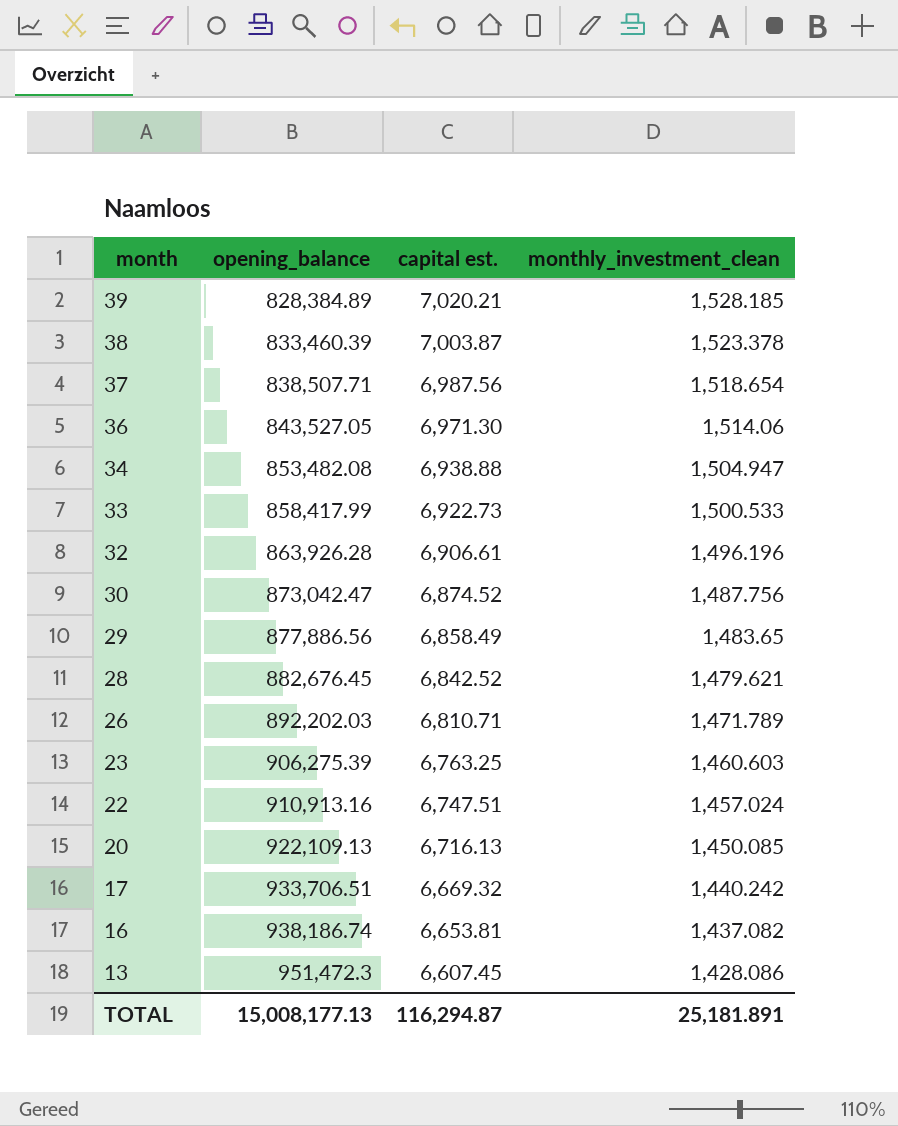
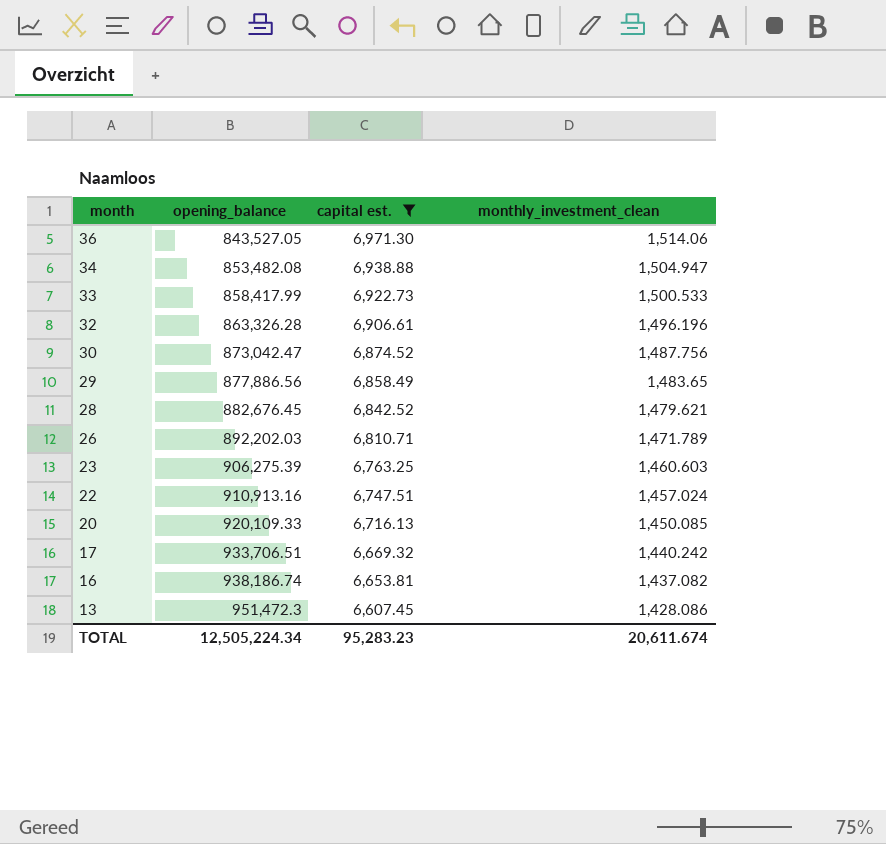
filter: none -> capital est. <= 6,971.30
32 | opening_balance: 863,926.28 -> 863,326.28
20 | opening_balance: 922,109.13 -> 920,109.33
TOTAL | opening_balance: 15,008,177.13 -> 12,505,224.34
TOTAL | capital est.: 116,294.87 -> 95,283.23
TOTAL | monthly_investment_clean: 25,181.891 -> 20,611.674

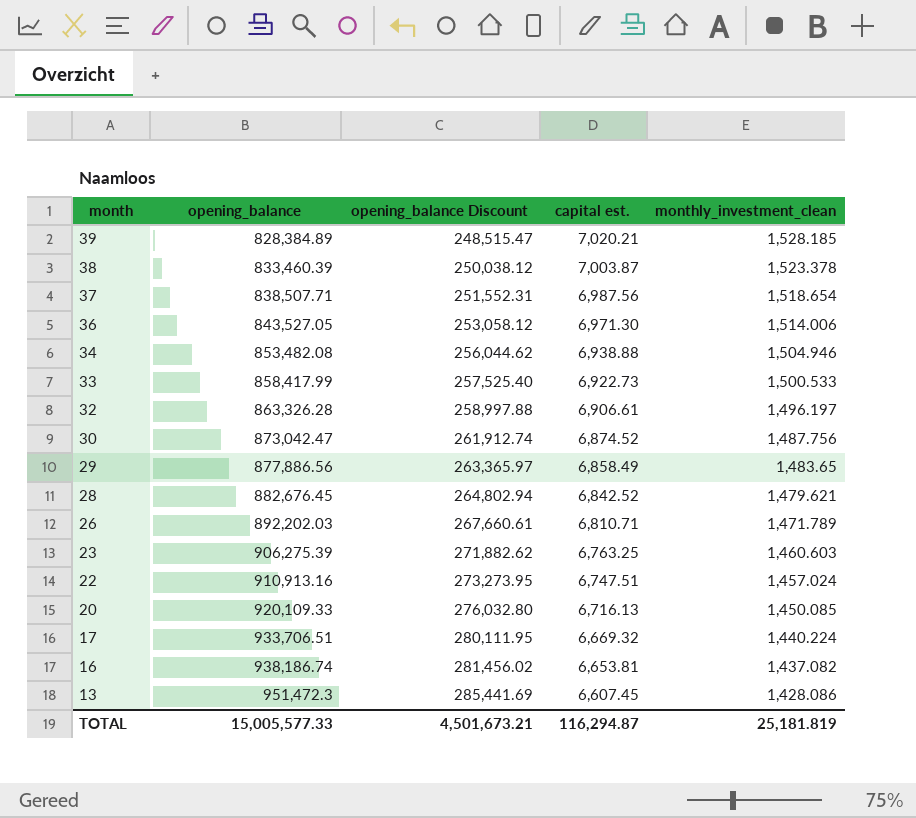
filter: capital est. <= 6,971.30 -> none
column opening_balance Discount | formula: none -> [opening_balance] * 0.3
36 | monthly_investment_clean: 1,514.06 -> 1,514.006
34 | monthly_investment_clean: 1,504.947 -> 1,504.946
32 | monthly_investment_clean: 1,496.196 -> 1,496.197
17 | monthly_investment_clean: 1,440.242 -> 1,440.224
TOTAL | opening_balance: 12,505,224.34 -> 15,005,577.33
TOTAL | capital est.: 95,283.23 -> 116,294.87
TOTAL | monthly_investment_clean: 20,611.674 -> 25,181.819

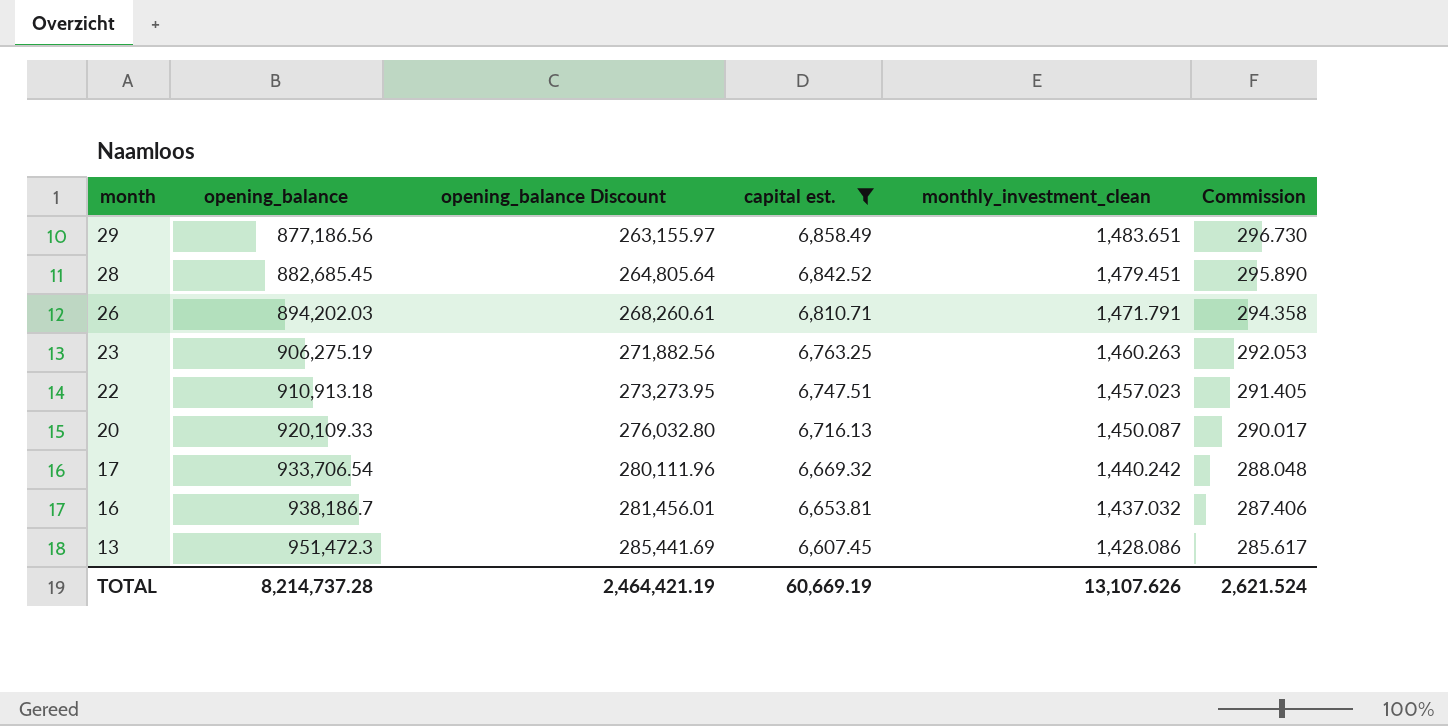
filter: none -> capital est. <= 6,858.49
column Commission | formula: none -> [monthly_investment_clean] * 0.2
29 | opening_balance: 877,886.56 -> 877,186.56
29 | opening_balance Discount: 263,365.97 -> 263,155.97
29 | monthly_investment_clean: 1,483.65 -> 1,483.651
28 | opening_balance: 882,676.45 -> 882,685.45
28 | opening_balance Discount: 264,802.94 -> 264,805.64
28 | monthly_investment_clean: 1,479.621 -> 1,479.451
26 | opening_balance: 892,202.03 -> 894,202.03
26 | opening_balance Discount: 267,660.61 -> 268,260.61
26 | monthly_investment_clean: 1,471.789 -> 1,471.791
23 | opening_balance: 906,275.39 -> 906,275.19
23 | opening_balance Discount: 271,882.62 -> 271,882.56
23 | monthly_investment_clean: 1,460.603 -> 1,460.263
22 | opening_balance: 910,913.16 -> 910,913.18
22 | monthly_investment_clean: 1,457.024 -> 1,457.023
20 | monthly_investment_clean: 1,450.085 -> 1,450.087
17 | opening_balance: 933,706.51 -> 933,706.54
17 | opening_balance Discount: 280,111.95 -> 280,111.96
17 | monthly_investment_clean: 1,440.224 -> 1,440.242
16 | opening_balance: 938,186.74 -> 938,186.7
16 | opening_balance Discount: 281,456.02 -> 281,456.01
16 | monthly_investment_clean: 1,437.082 -> 1,437.032
TOTAL | opening_balance: 15,005,577.33 -> 8,214,737.28
TOTAL | opening_balance Discount: 4,501,673.21 -> 2,464,421.19
TOTAL | capital est.: 116,294.87 -> 60,669.19
TOTAL | monthly_investment_clean: 25,181.819 -> 13,107.626

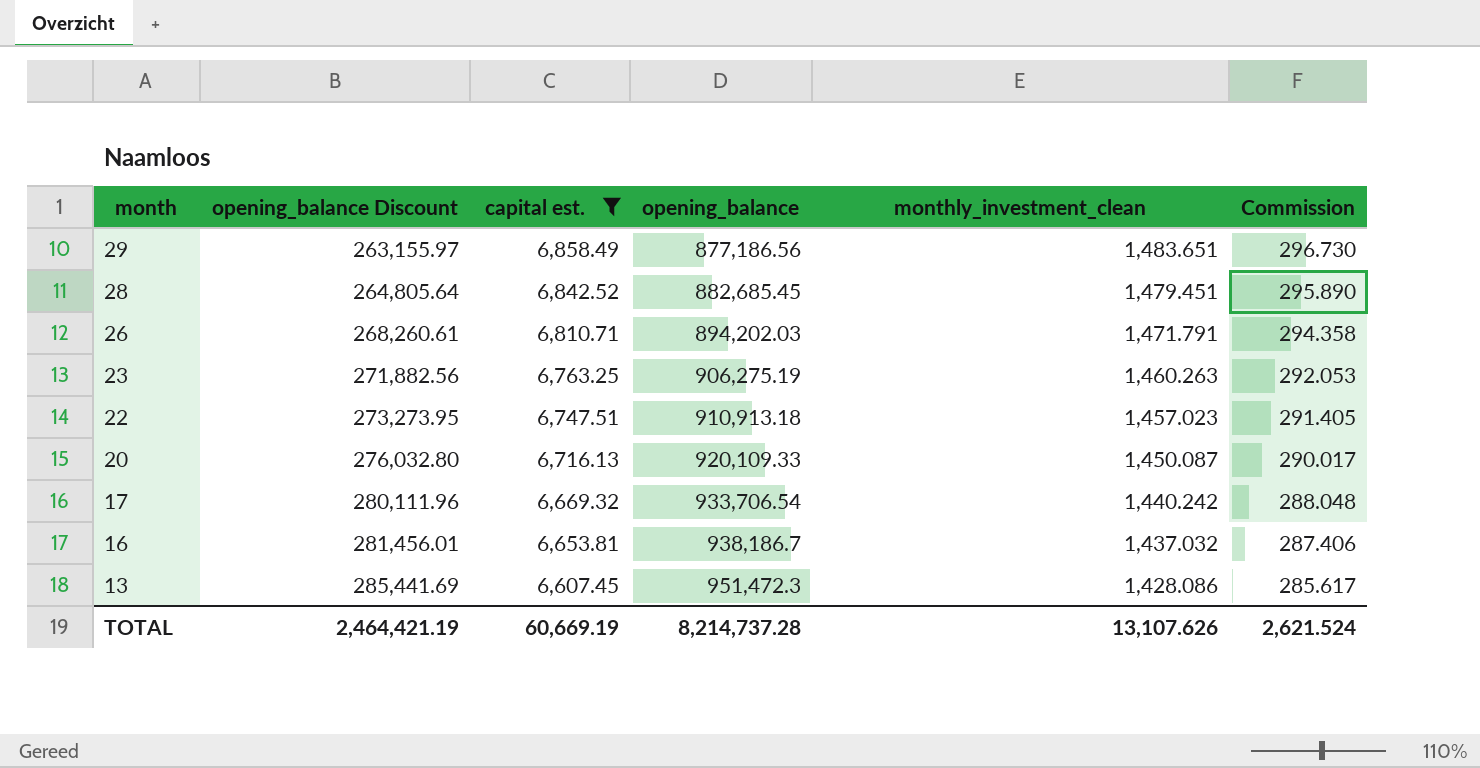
column opening_balance | position: 2 -> 4

